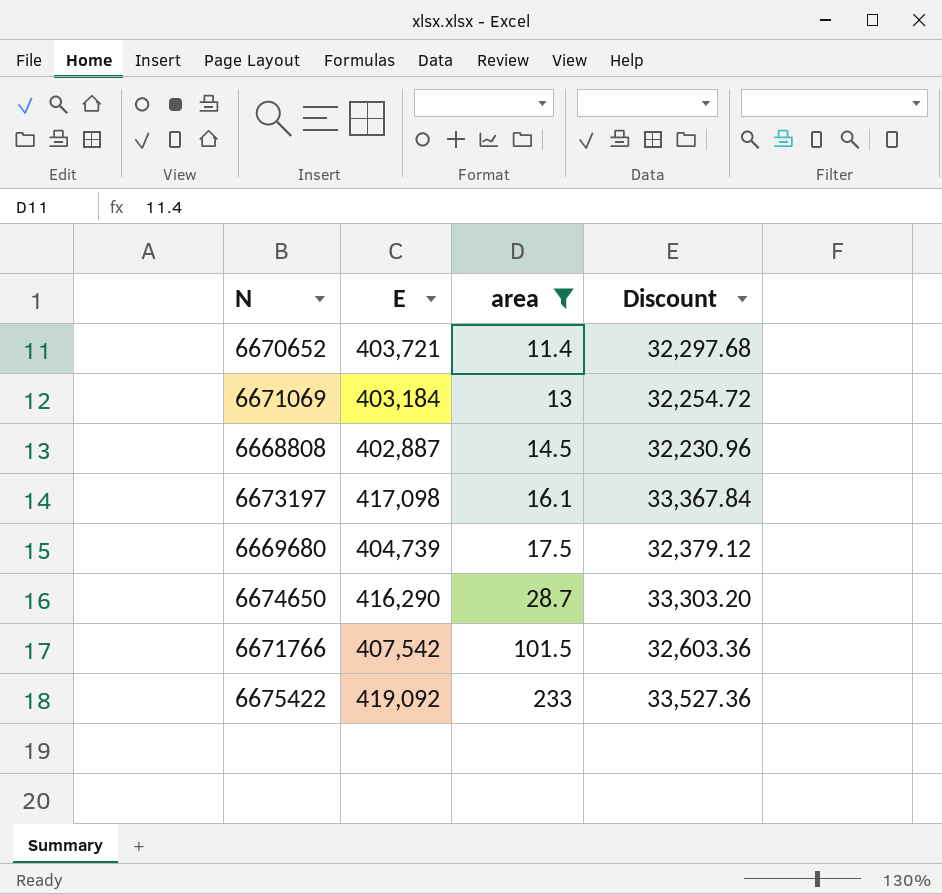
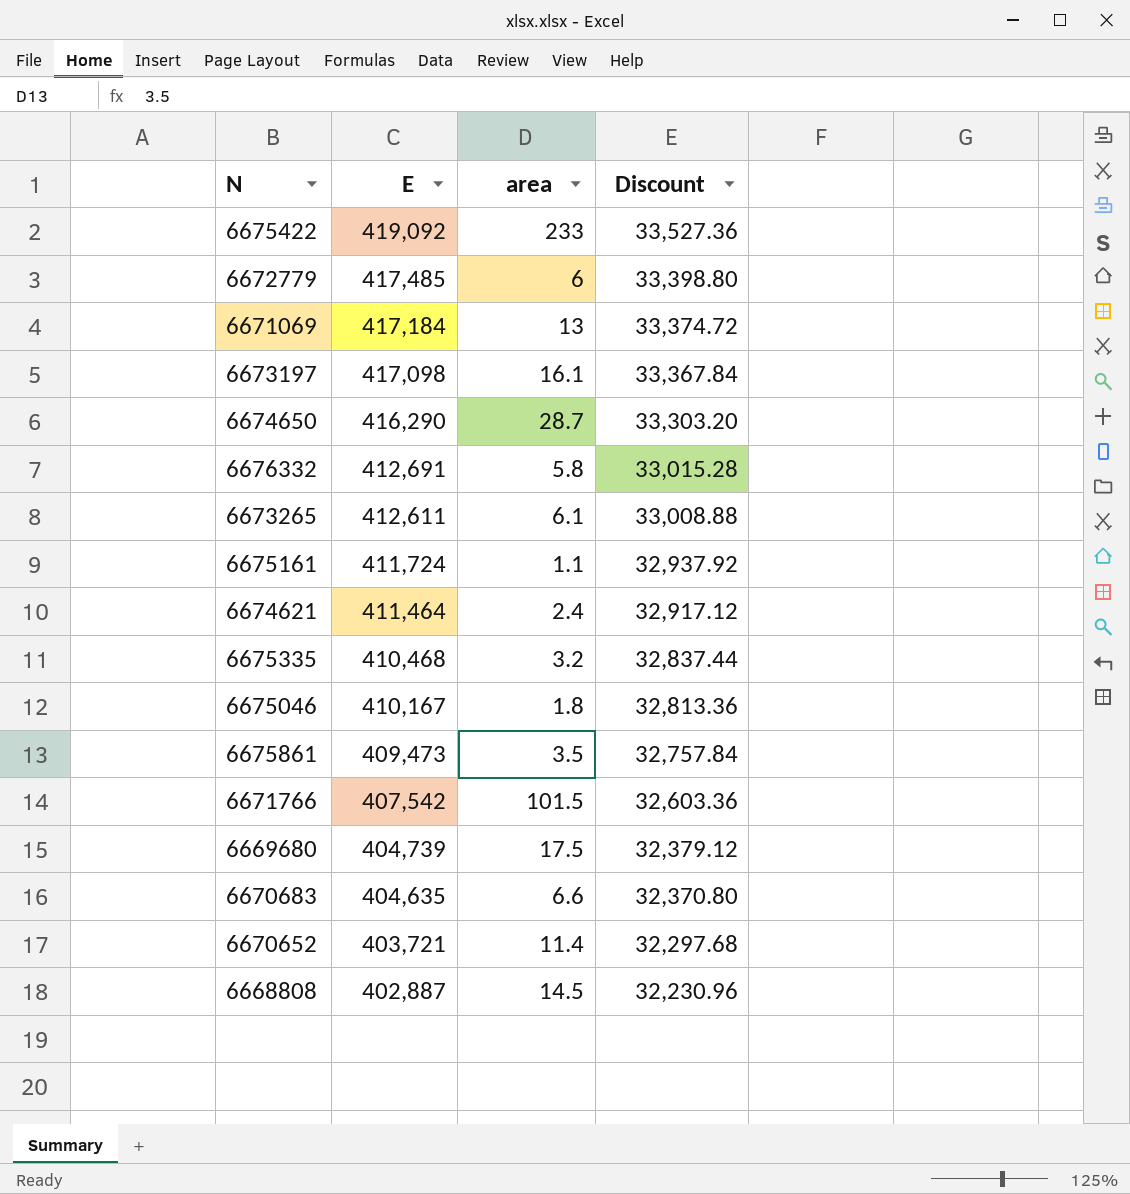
filter: area >= 11.4 -> none
row order: area ascending -> E descending
6671069 | E: 403,184 -> 417,184
6671069 | Discount: 32,254.72 -> 33,374.72

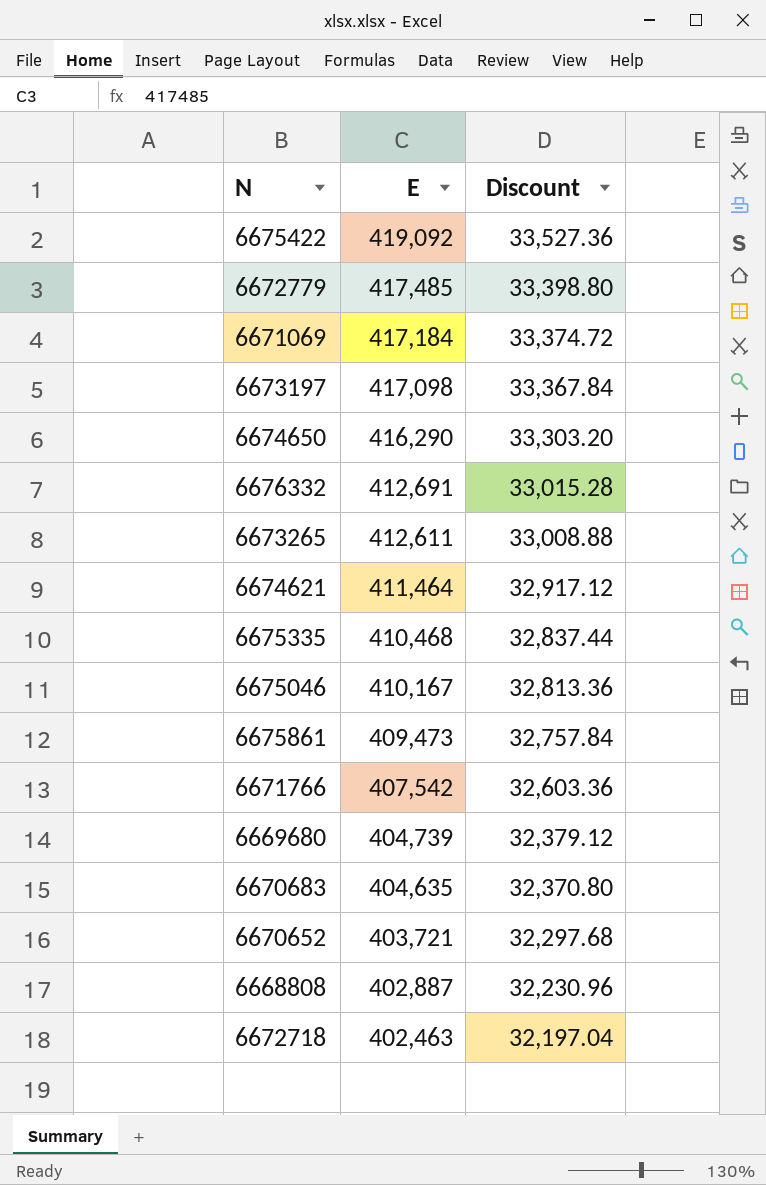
column area | position: 3 -> none
row 6675161: 411,724 | 1.1 | 32,937.92 -> none
row 6672718: none -> 402,463 | 32,197.04

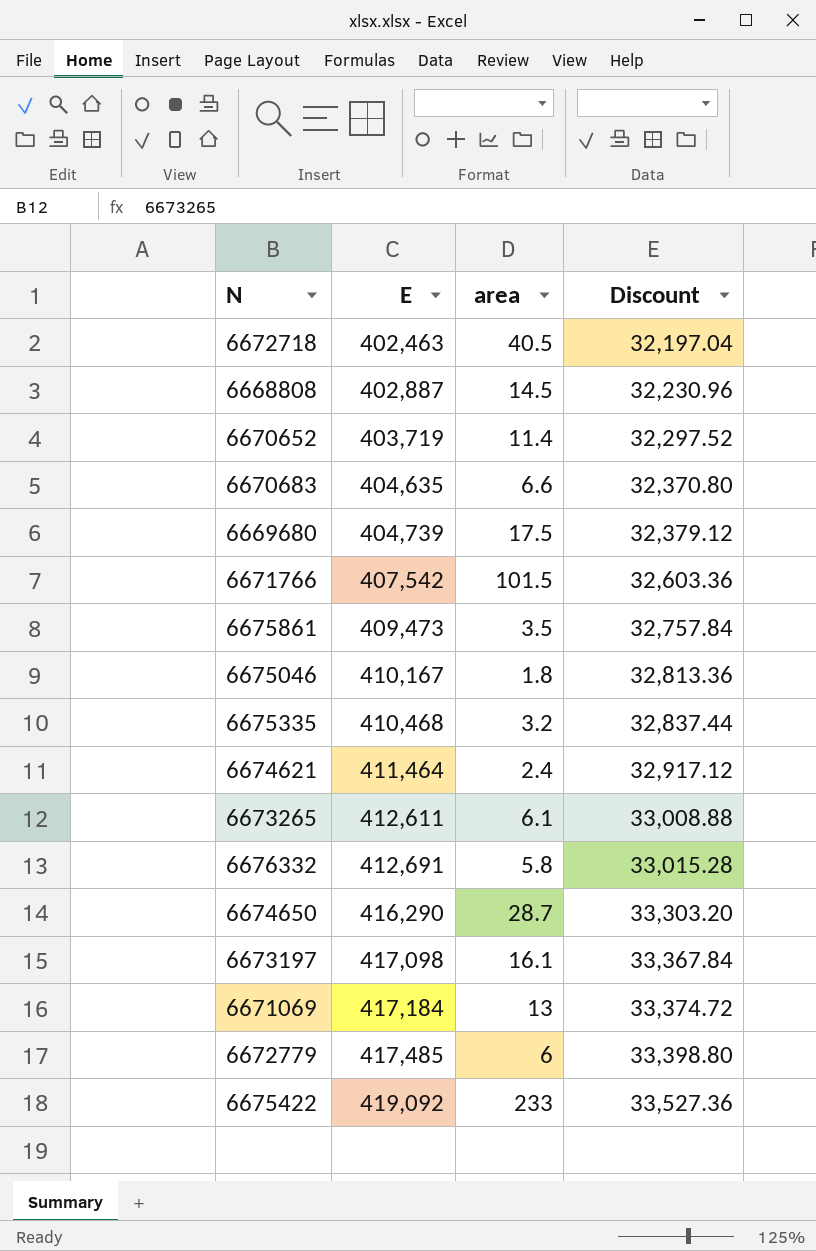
row order: E descending -> E ascending
column area | position: none -> 3
6670652 | E: 403,721 -> 403,719
6670652 | Discount: 32,297.68 -> 32,297.52

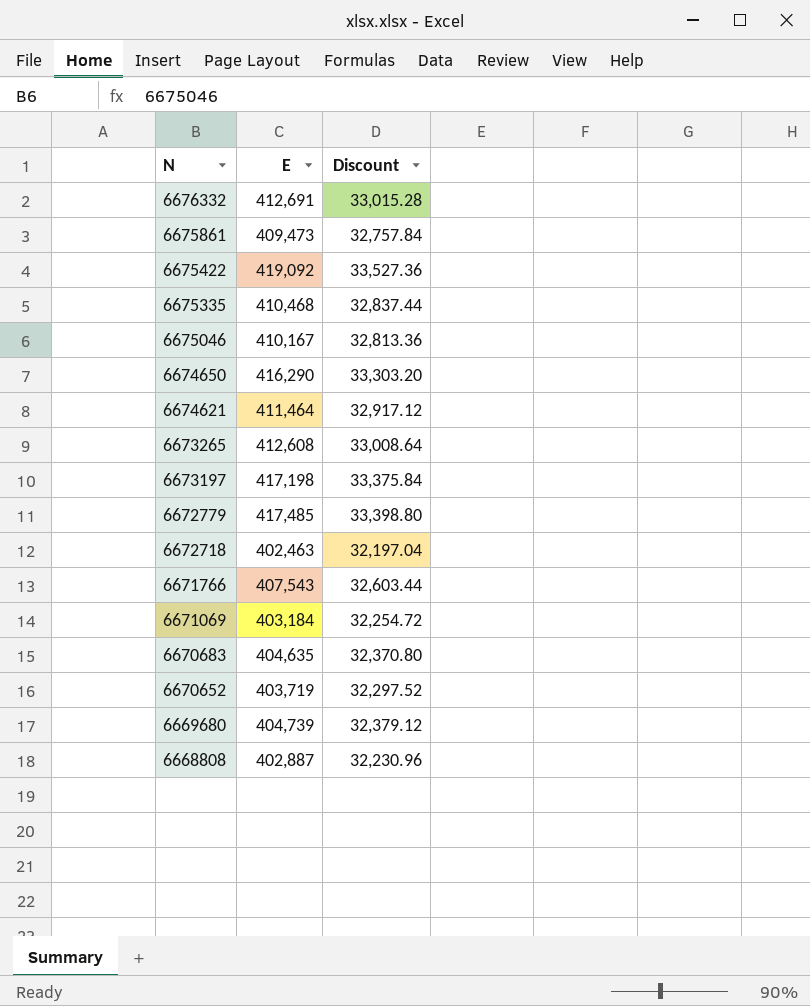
row order: E ascending -> N descending
column area | position: 3 -> none
6673265 | E: 412,611 -> 412,608
6673265 | Discount: 33,008.88 -> 33,008.64
6673197 | E: 417,098 -> 417,198
6673197 | Discount: 33,367.84 -> 33,375.84
6671766 | E: 407,542 -> 407,543
6671766 | Discount: 32,603.36 -> 32,603.44
6671069 | E: 417,184 -> 403,184
6671069 | Discount: 33,374.72 -> 32,254.72

